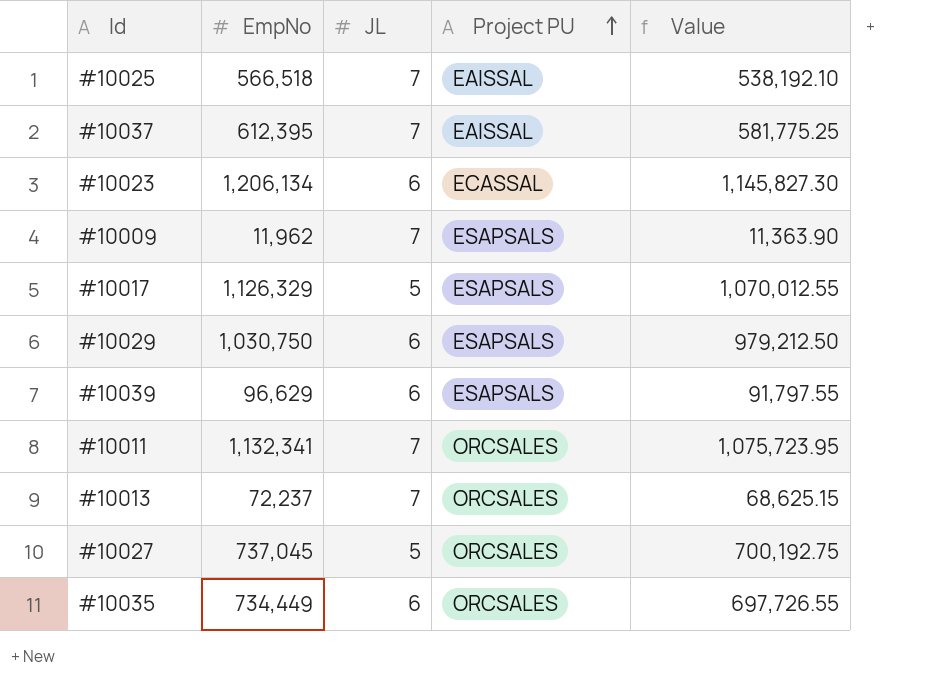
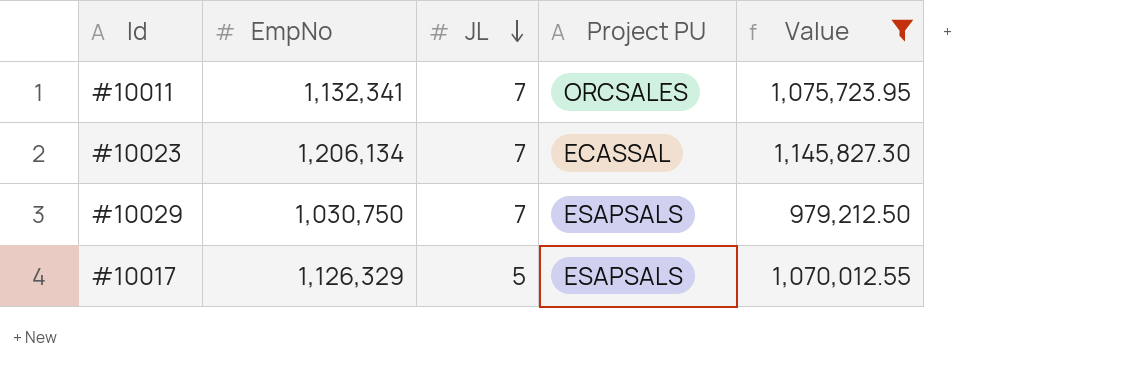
filter: none -> Value >= 979,212.50
row order: Project PU ascending -> JL descending
#10023 | JL: 6 -> 7
#10029 | JL: 6 -> 7

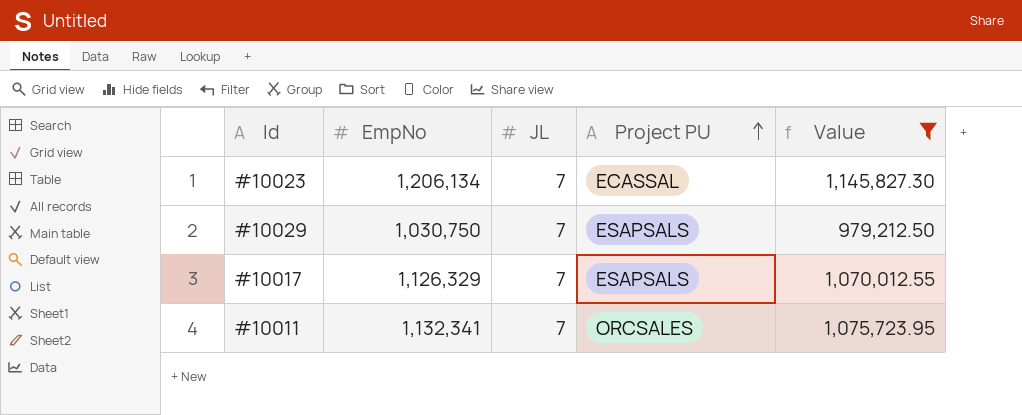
row order: JL descending -> Project PU ascending
#10017 | JL: 5 -> 7

